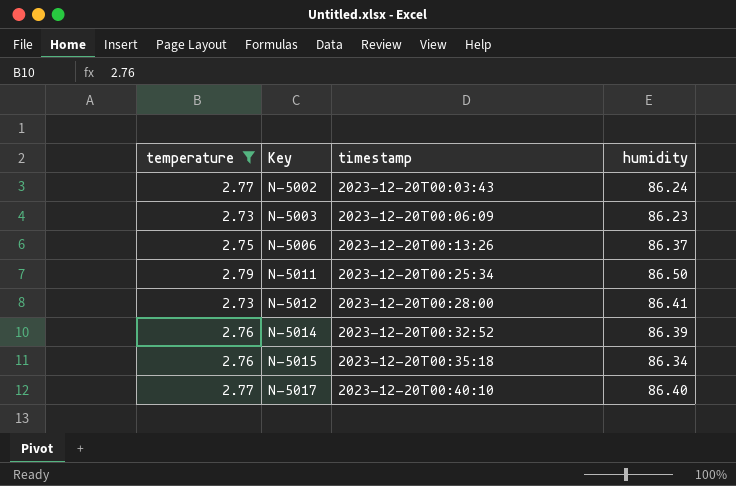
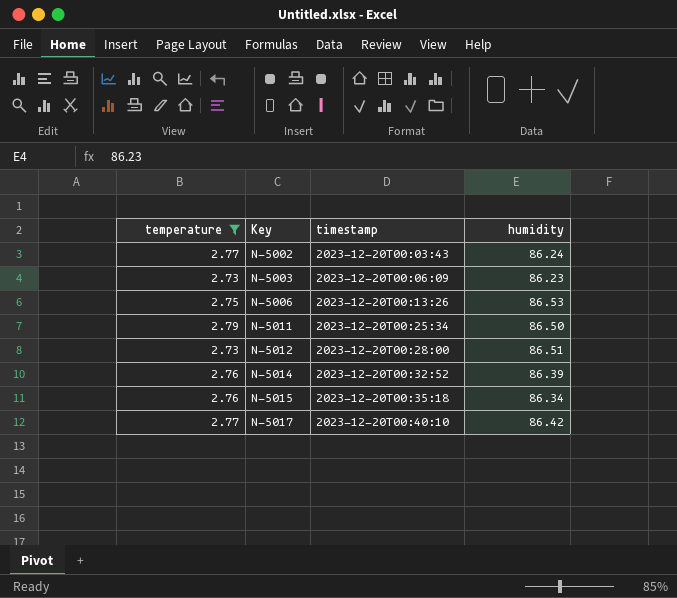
N-5006 | humidity: 86.37 -> 86.53
N-5012 | humidity: 86.41 -> 86.51
N-5017 | humidity: 86.40 -> 86.42

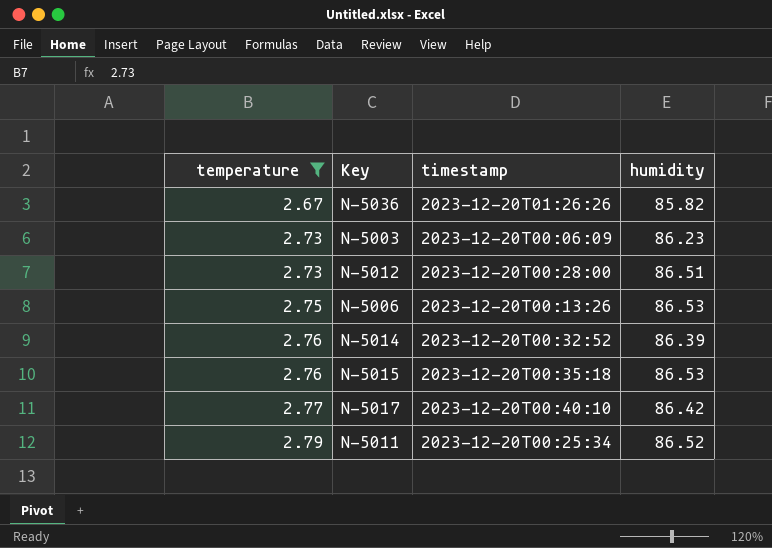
row order: Key ascending -> temperature ascending
row N-5002: 2.77 | 2023-12-20T00:03:43 | 86.24 -> none
row N-5036: none -> 2.67 | 2023-12-20T01:26:26 | 85.82
N-5015 | humidity: 86.34 -> 86.53
N-5011 | humidity: 86.50 -> 86.52

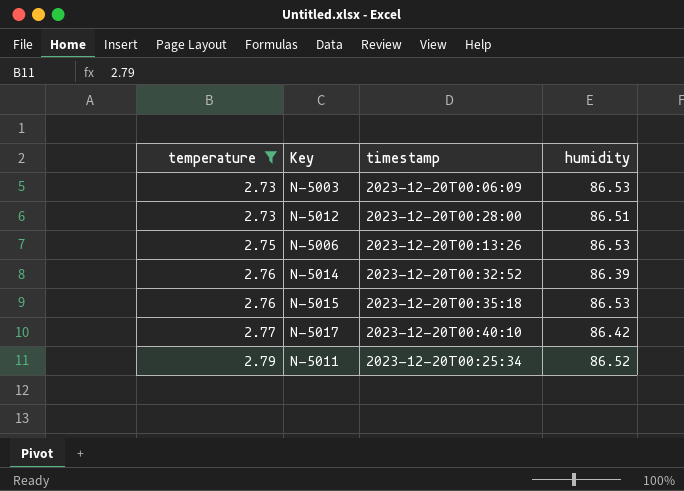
row N-5036: 2.67 | 2023-12-20T01:26:26 | 85.82 -> none
N-5003 | humidity: 86.23 -> 86.53

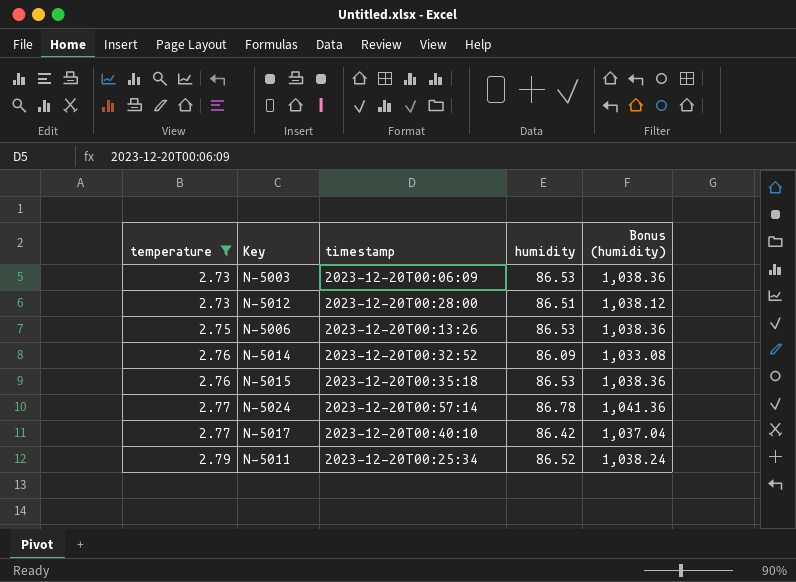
column Bonus (humidity) | formula: none -> [humidity] * 12
N-5014 | humidity: 86.39 -> 86.09
row N-5024: none -> 2.77 | 2023-12-20T00:57:14 | 86.78 | 1,041.36

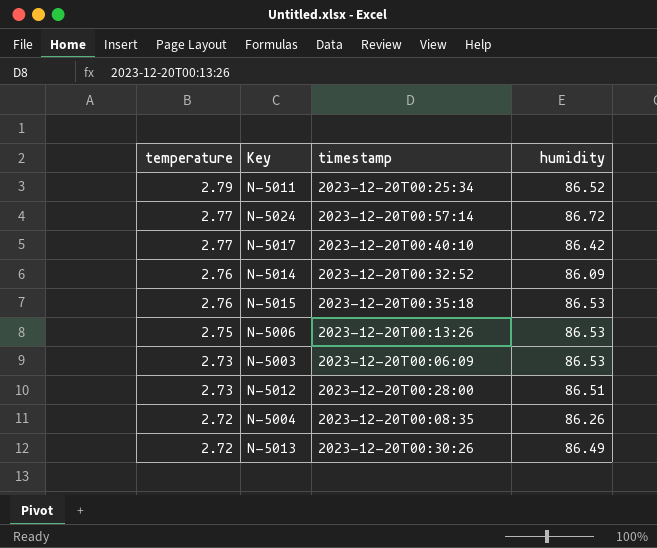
filter: temperature != 2.72 -> none
row order: temperature ascending -> temperature descending
column Bonus (humidity) | formula: [humidity] * 12 -> none
N-5024 | humidity: 86.78 -> 86.72

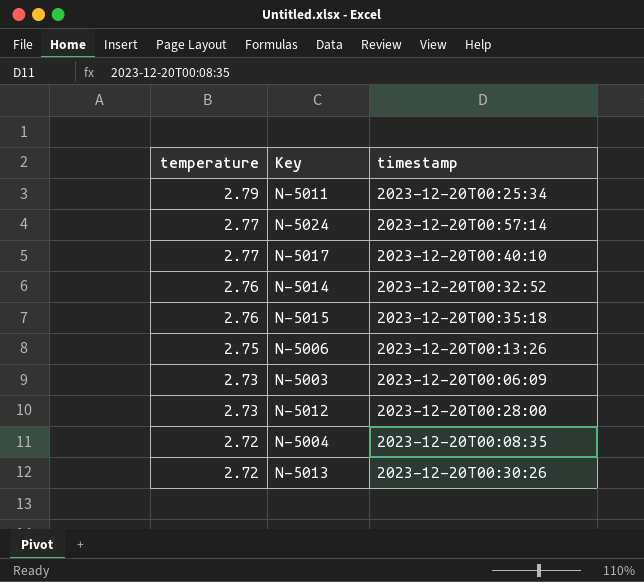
column humidity | position: 4 -> none

